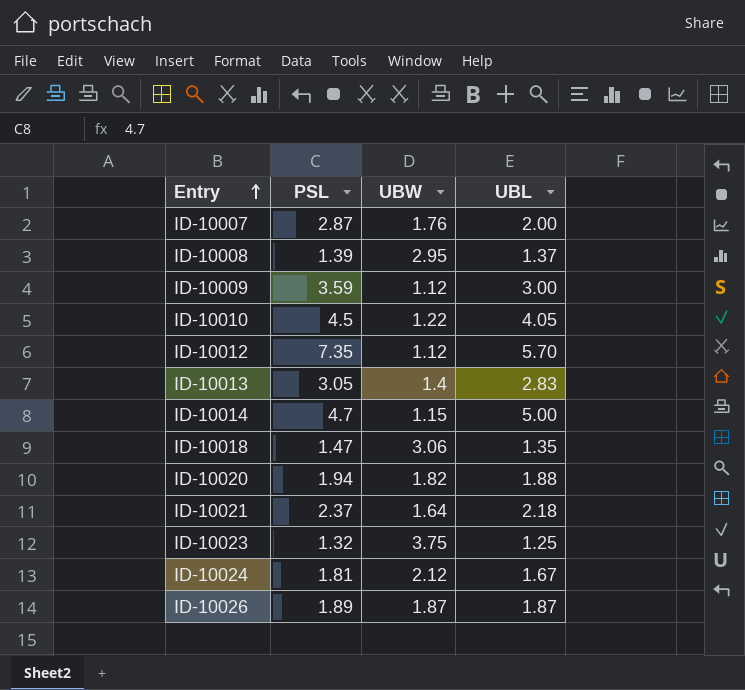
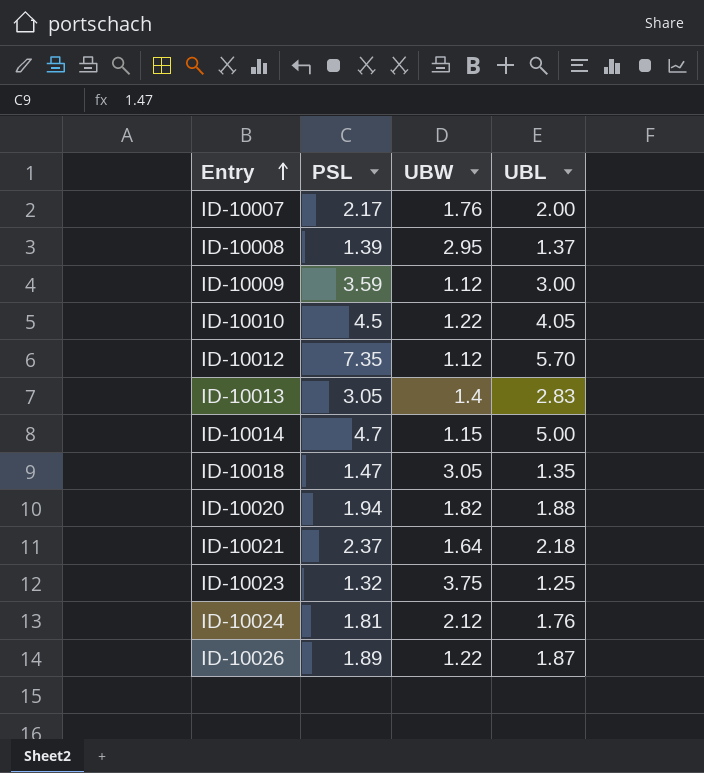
ID-10007 | PSL: 2.87 -> 2.17
ID-10018 | UBW: 3.06 -> 3.05
ID-10024 | UBL: 1.67 -> 1.76
ID-10026 | UBW: 1.87 -> 1.22

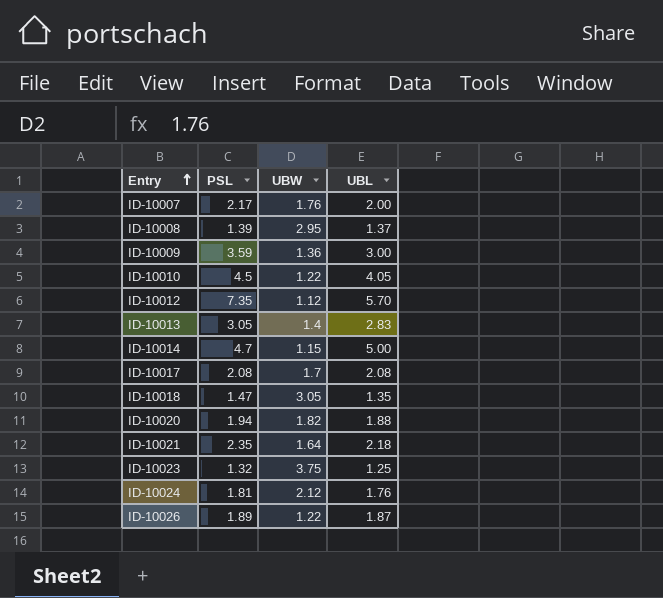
ID-10009 | UBW: 1.12 -> 1.36
row ID-10017: none -> 2.08 | 1.7 | 2.08
ID-10021 | PSL: 2.37 -> 2.35

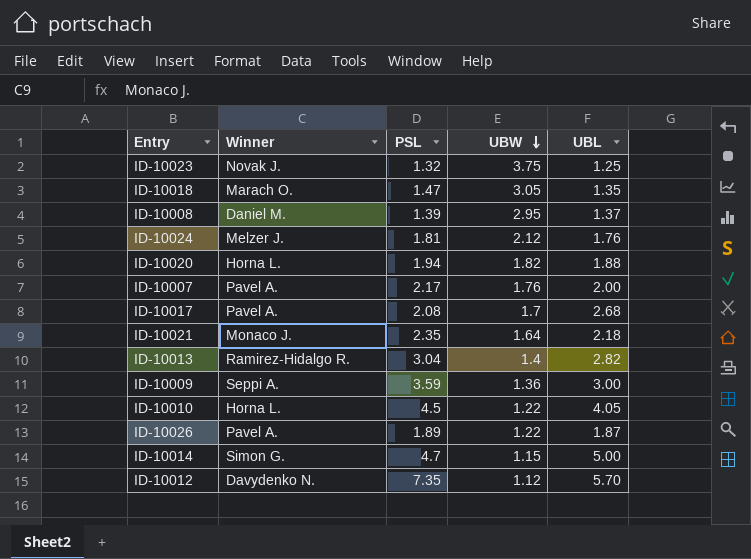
row order: Entry ascending -> UBW descending
column Winner | position: none -> 2
ID-10017 | UBL: 2.08 -> 2.68
ID-10013 | PSL: 3.05 -> 3.04
ID-10013 | UBL: 2.83 -> 2.82

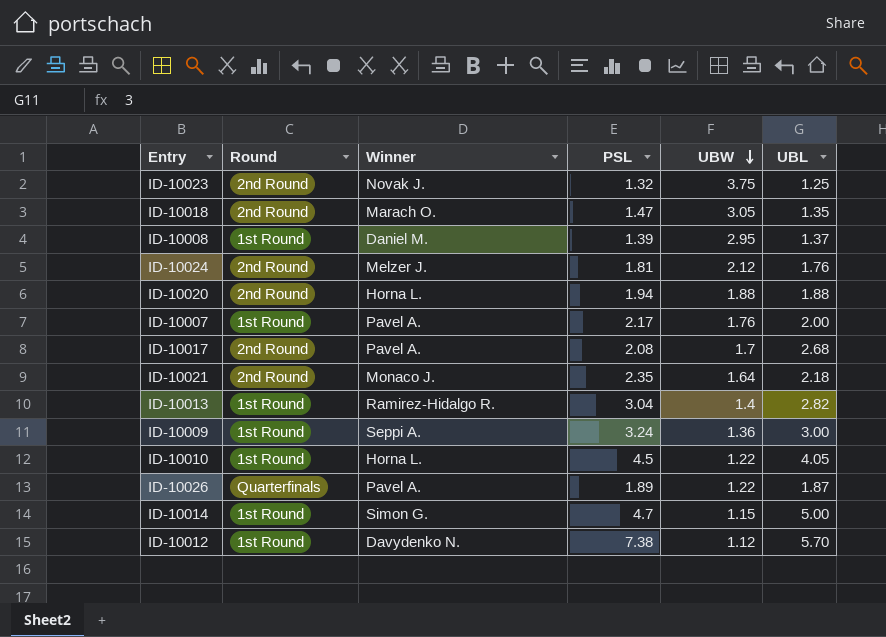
column Round | position: none -> 2
ID-10020 | UBW: 1.82 -> 1.88
ID-10009 | PSL: 3.59 -> 3.24
ID-10012 | PSL: 7.35 -> 7.38

